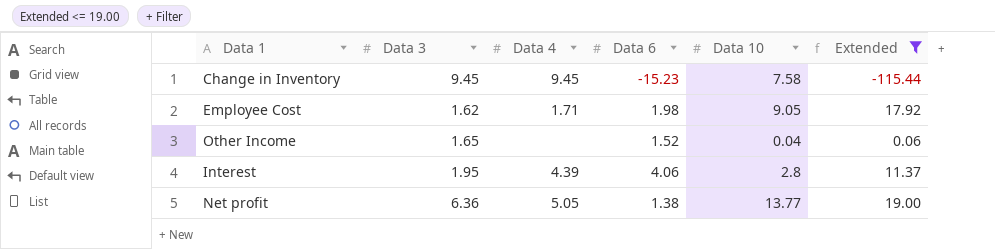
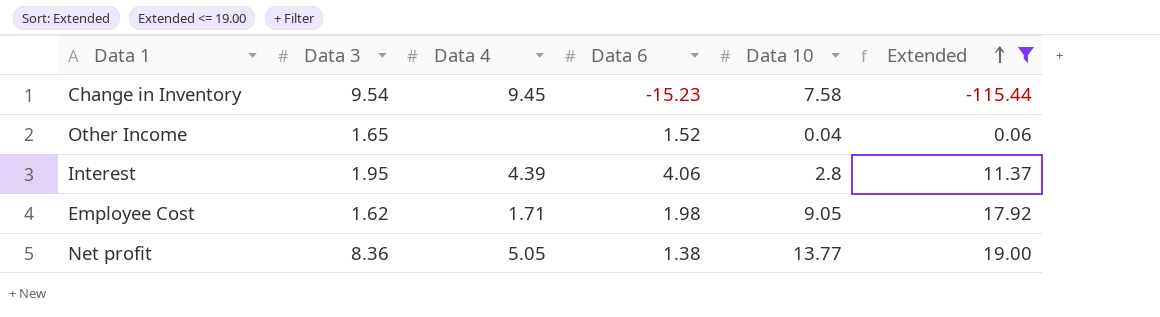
row order: none -> Extended ascending
Change in Inventory | Data 3: 9.45 -> 9.54
Net profit | Data 3: 6.36 -> 8.36

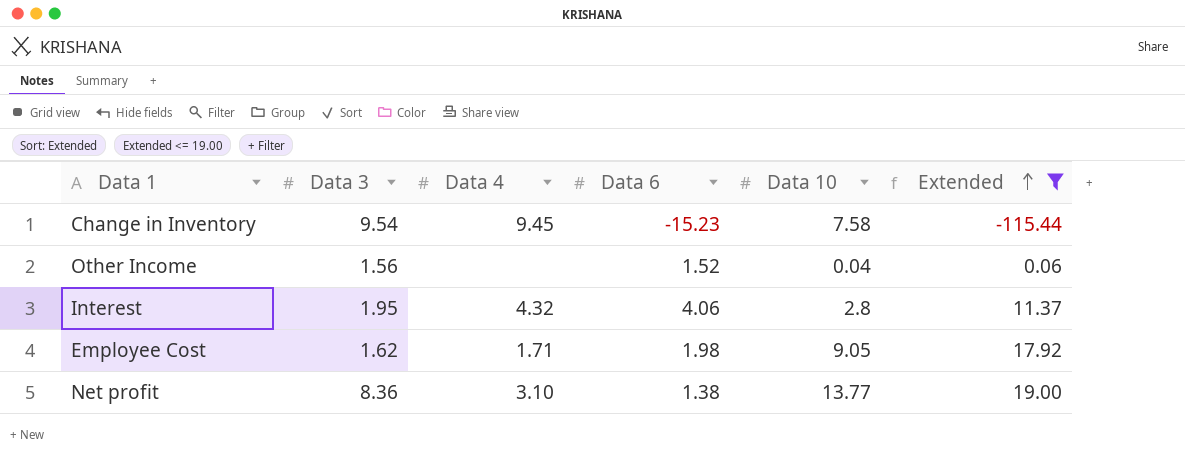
Other Income | Data 3: 1.65 -> 1.56
Interest | Data 4: 4.39 -> 4.32
Net profit | Data 4: 5.05 -> 3.10

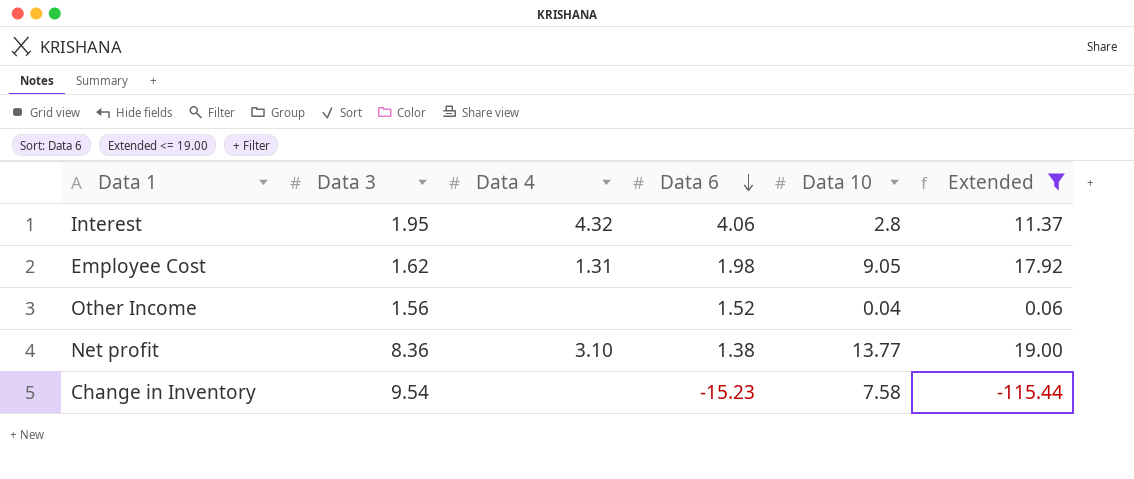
row order: Extended ascending -> Data 6 descending
Employee Cost | Data 4: 1.71 -> 1.31
Change in Inventory | Data 4: 9.45 -> none

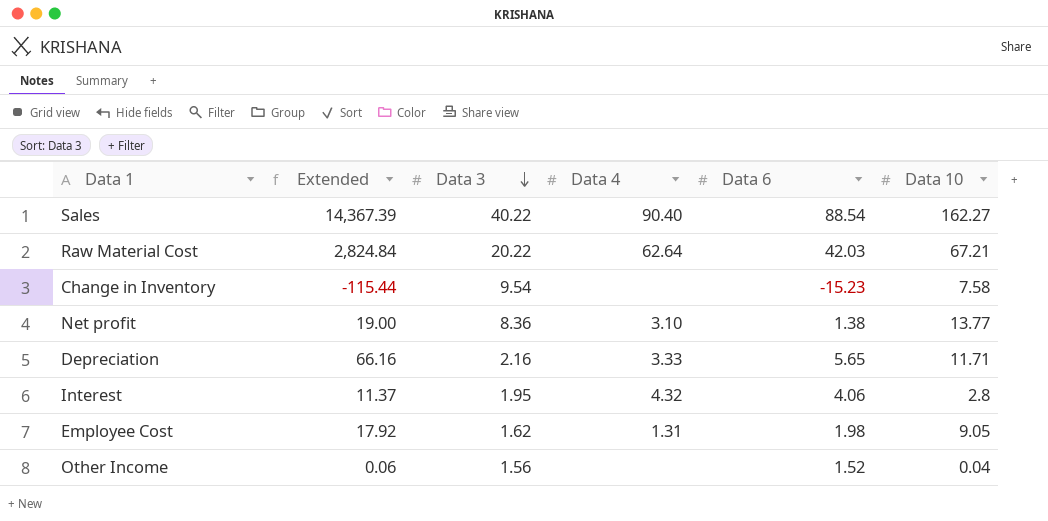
filter: Extended <= 19.00 -> none
row order: Data 6 descending -> Data 3 descending
column Extended | position: 6 -> 2

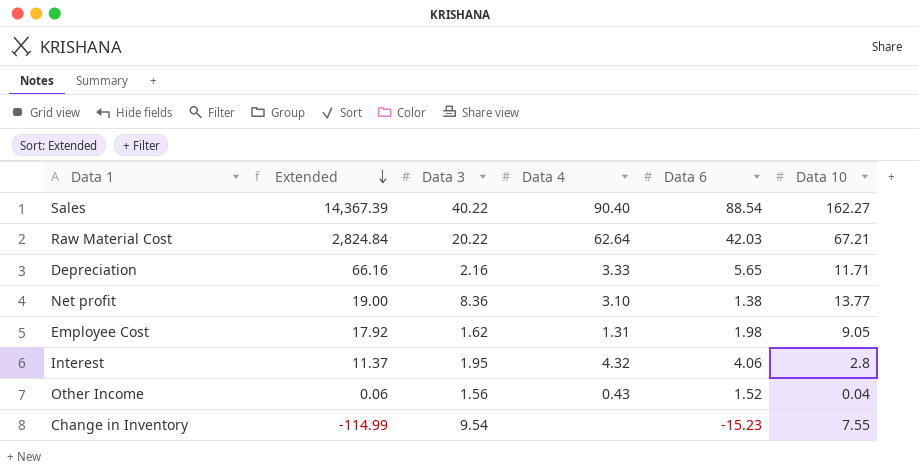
row order: Data 3 descending -> Extended descending
Other Income | Data 4: none -> 0.43
Change in Inventory | Extended: -115.44 -> -114.99
Change in Inventory | Data 10: 7.58 -> 7.55

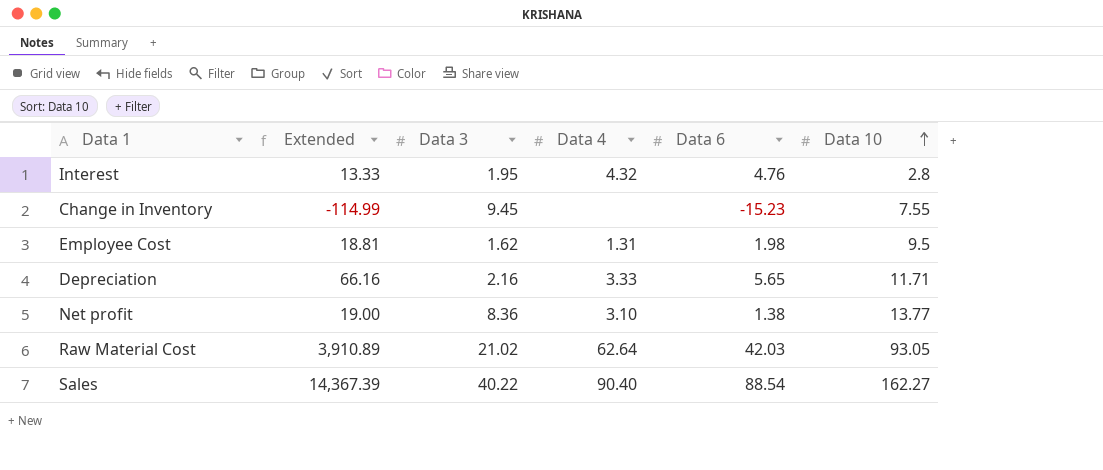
row order: Extended descending -> Data 10 ascending
row Other Income: 0.06 | 1.56 | 0.43 | 1.52 | 0.04 -> none
Interest | Extended: 11.37 -> 13.33
Interest | Data 6: 4.06 -> 4.76
Change in Inventory | Data 3: 9.54 -> 9.45
Employee Cost | Extended: 17.92 -> 18.81
Employee Cost | Data 10: 9.05 -> 9.5
Raw Material Cost | Extended: 2,824.84 -> 3,910.89
Raw Material Cost | Data 3: 20.22 -> 21.02
Raw Material Cost | Data 10: 67.21 -> 93.05

